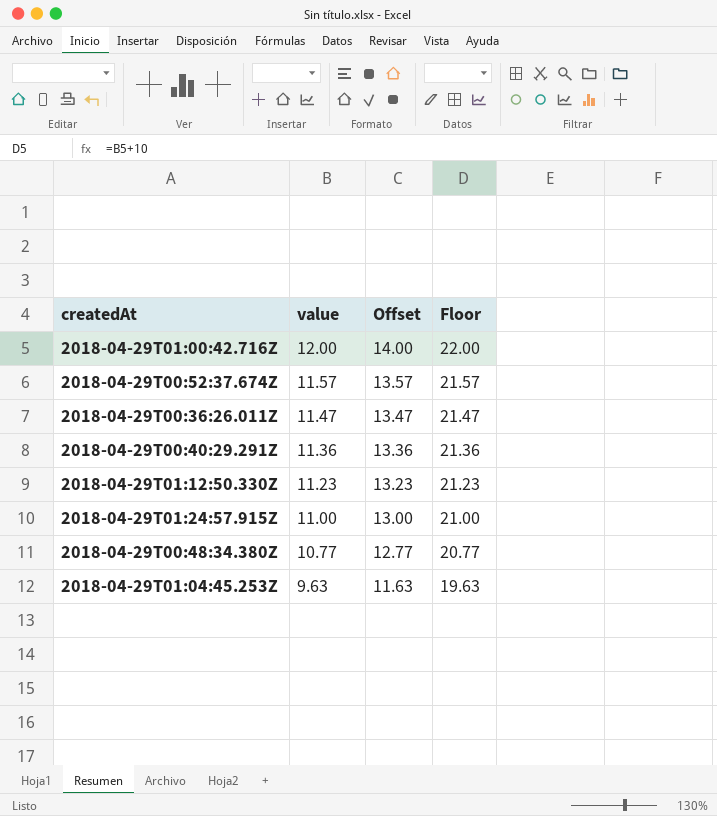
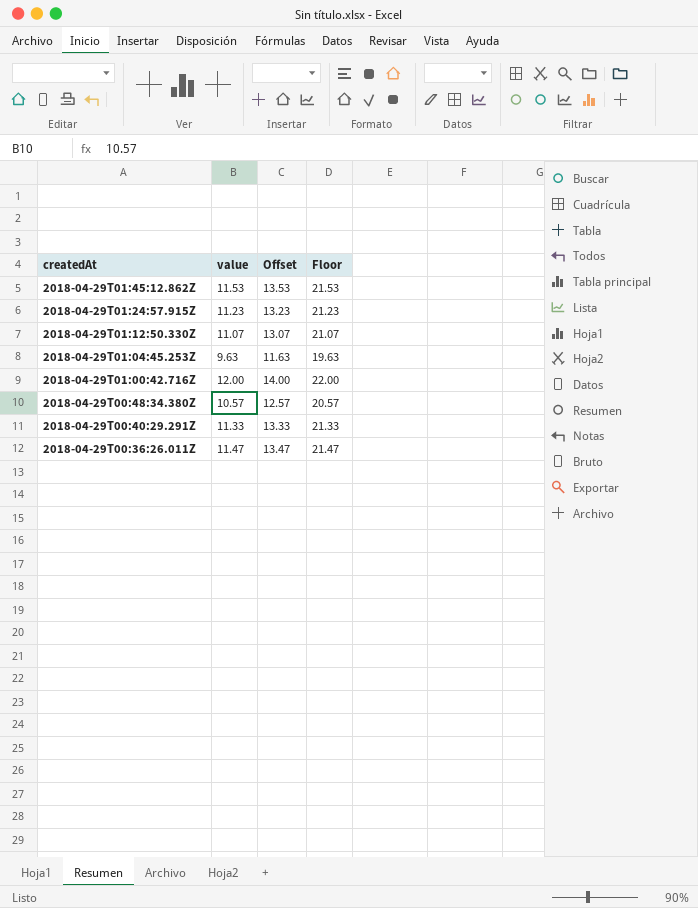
row order: value descending -> createdAt descending
row 2018-04-29T00:52:37.674Z: 11.57 | 13.57 | 21.57 -> none
row 2018-04-29T01:45:12.862Z: none -> 11.53 | 13.53 | 21.53
2018-04-29T01:24:57.915Z | value: 11.00 -> 11.23
2018-04-29T01:24:57.915Z | Offset: 13.00 -> 13.23
2018-04-29T01:24:57.915Z | Floor: 21.00 -> 21.23
2018-04-29T01:12:50.330Z | value: 11.23 -> 11.07
2018-04-29T01:12:50.330Z | Offset: 13.23 -> 13.07
2018-04-29T01:12:50.330Z | Floor: 21.23 -> 21.07
2018-04-29T00:48:34.380Z | value: 10.77 -> 10.57
2018-04-29T00:48:34.380Z | Offset: 12.77 -> 12.57
2018-04-29T00:48:34.380Z | Floor: 20.77 -> 20.57
2018-04-29T00:40:29.291Z | value: 11.36 -> 11.33
2018-04-29T00:40:29.291Z | Offset: 13.36 -> 13.33
2018-04-29T00:40:29.291Z | Floor: 21.36 -> 21.33

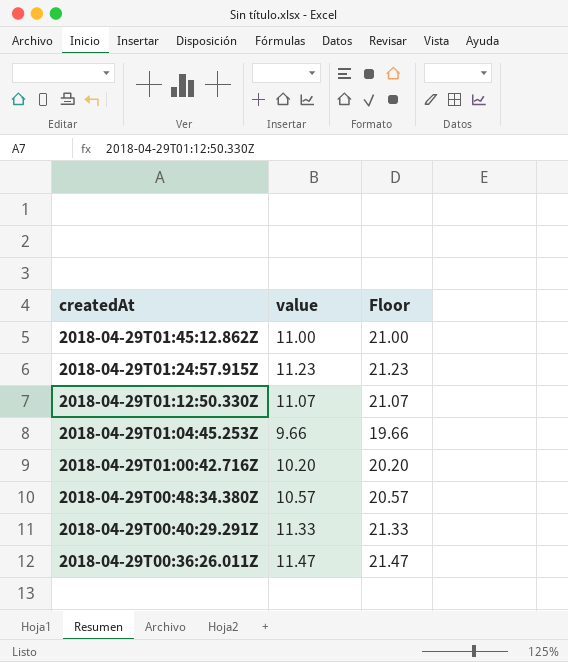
column Offset | formula: [value] + 2 -> none
2018-04-29T01:45:12.862Z | value: 11.53 -> 11.00
2018-04-29T01:45:12.862Z | Floor: 21.53 -> 21.00
2018-04-29T01:04:45.253Z | value: 9.63 -> 9.66
2018-04-29T01:04:45.253Z | Floor: 19.63 -> 19.66
2018-04-29T01:00:42.716Z | value: 12.00 -> 10.20
2018-04-29T01:00:42.716Z | Floor: 22.00 -> 20.20

